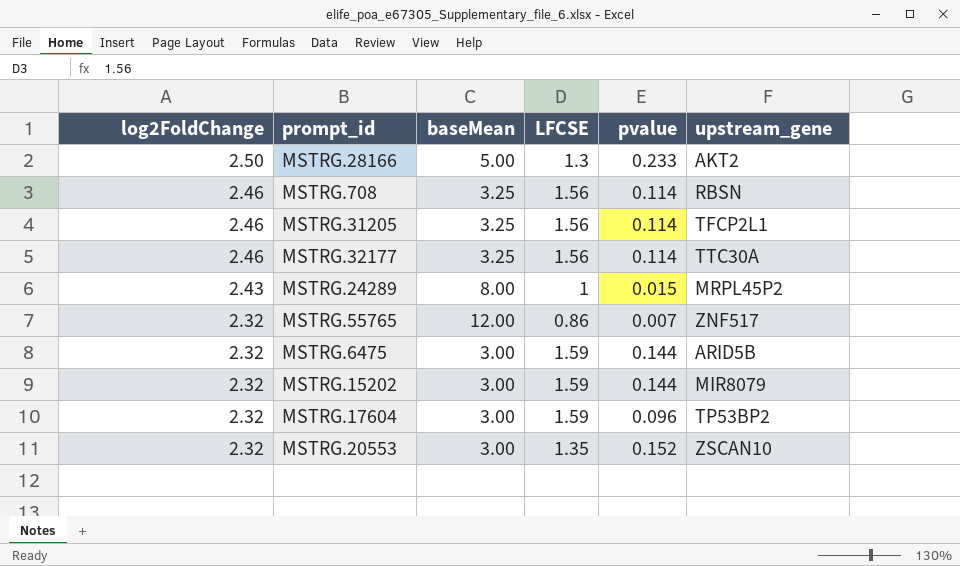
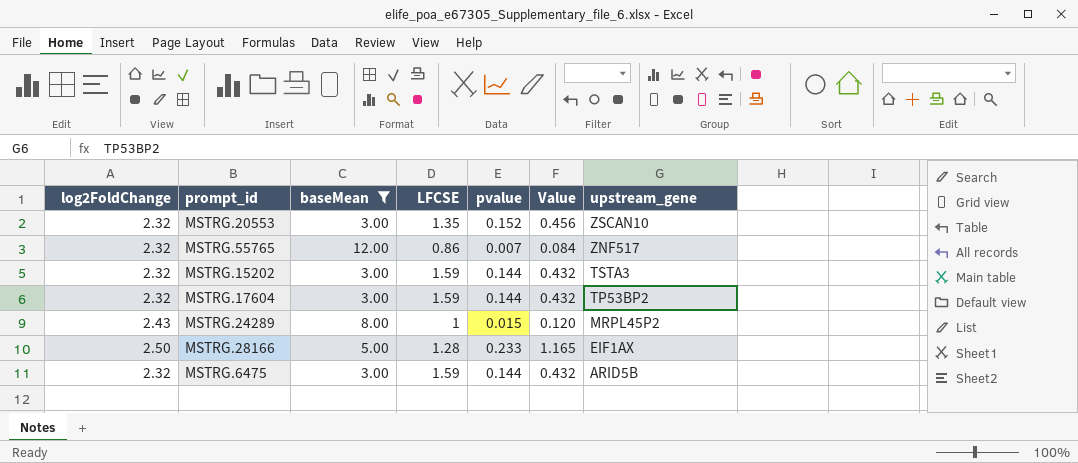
filter: none -> baseMean != 3.25
row order: log2FoldChange descending -> upstream_gene descending
column Value | formula: none -> [baseMean] * [pvalue]
MSTRG.15202 | upstream_gene: MIR8079 -> TSTA3
MSTRG.17604 | pvalue: 0.096 -> 0.144
MSTRG.28166 | LFCSE: 1.3 -> 1.28
MSTRG.28166 | upstream_gene: AKT2 -> EIF1AX

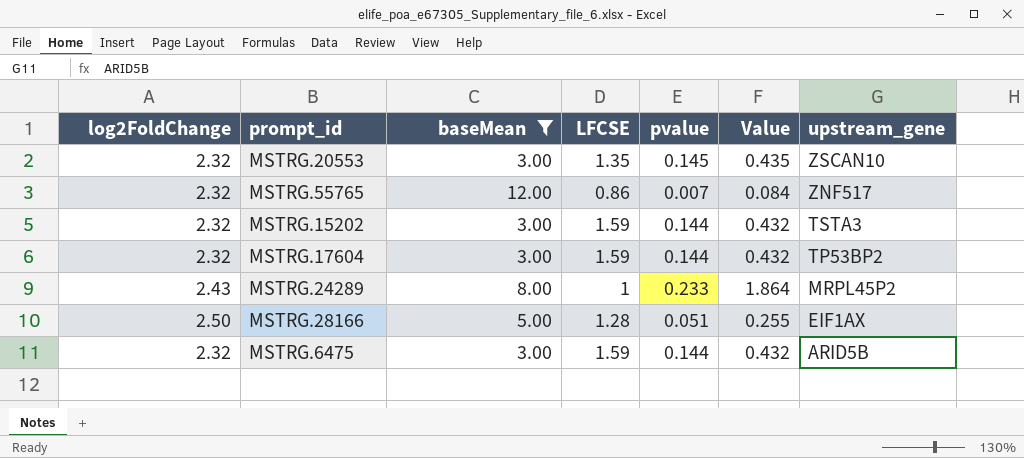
MSTRG.20553 | pvalue: 0.152 -> 0.145
MSTRG.20553 | Value: 0.456 -> 0.435
MSTRG.24289 | pvalue: 0.015 -> 0.233
MSTRG.24289 | Value: 0.120 -> 1.864
MSTRG.28166 | pvalue: 0.233 -> 0.051
MSTRG.28166 | Value: 1.165 -> 0.255

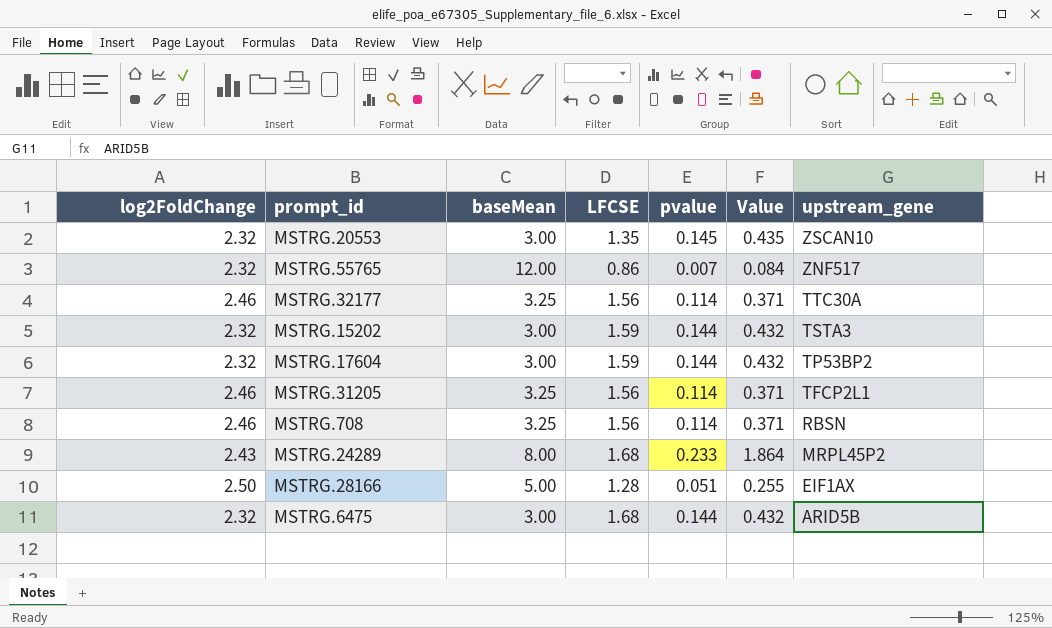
filter: baseMean != 3.25 -> none
MSTRG.24289 | LFCSE: 1 -> 1.68
MSTRG.6475 | LFCSE: 1.59 -> 1.68

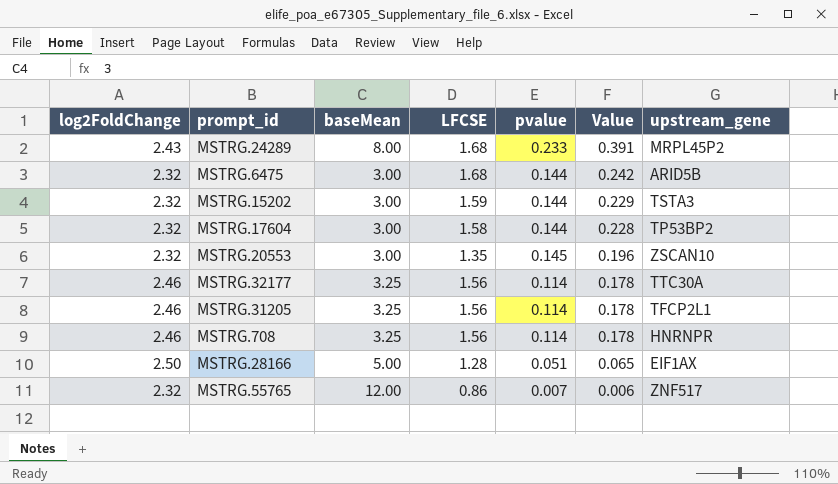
row order: upstream_gene descending -> Value descending
column Value | formula: [baseMean] * [pvalue] -> [LFCSE] * [pvalue]
MSTRG.17604 | LFCSE: 1.59 -> 1.58
MSTRG.708 | upstream_gene: RBSN -> HNRNPR

